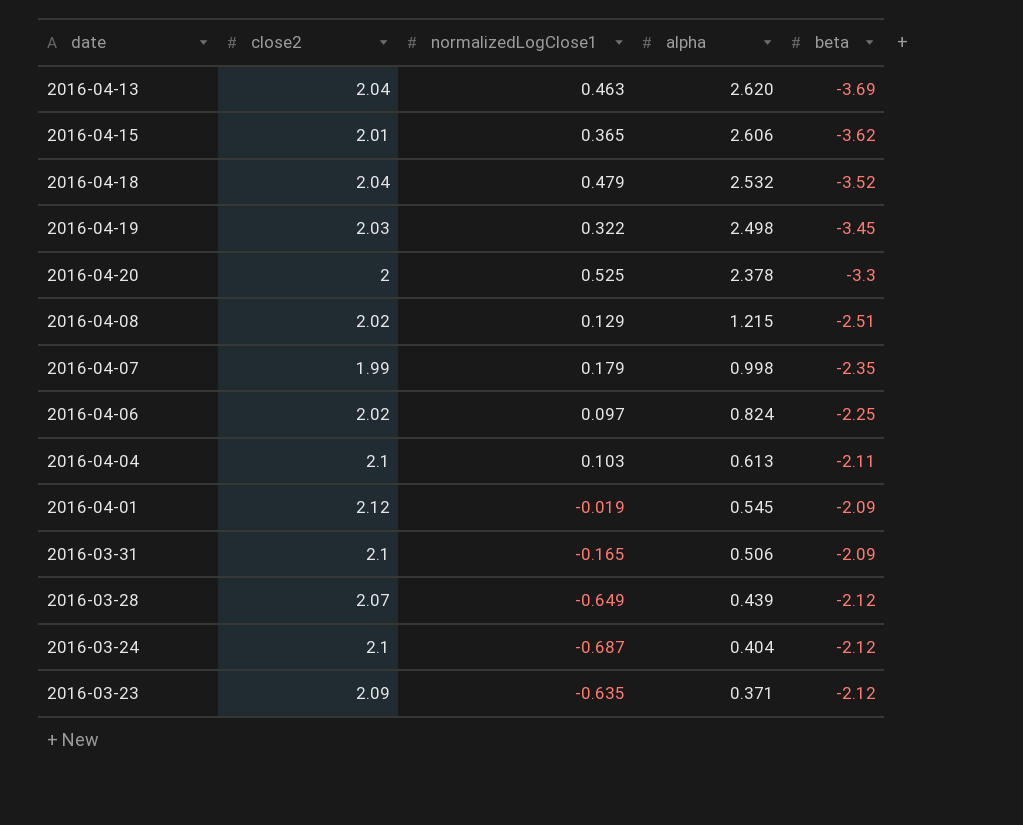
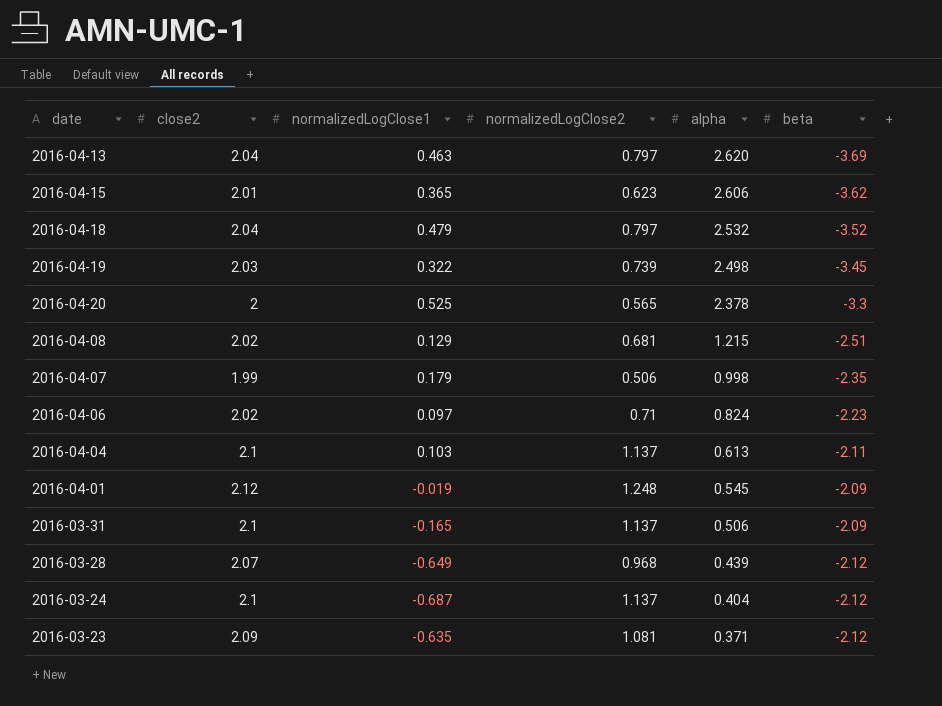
column normalizedLogClose2 | position: none -> 4
2016-04-06 | beta: -2.25 -> -2.23

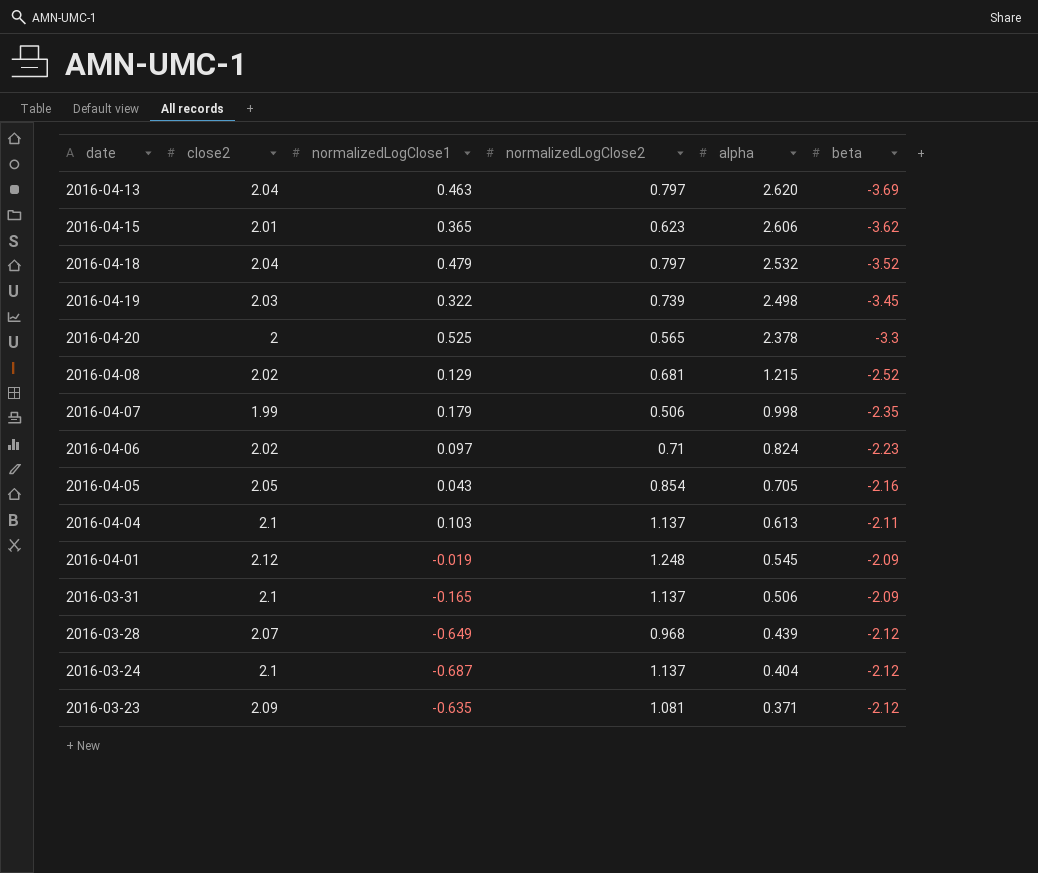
2016-04-08 | beta: -2.51 -> -2.52
row 2016-04-05: none -> 2.05 | 0.043 | 0.854 | 0.705 | -2.16

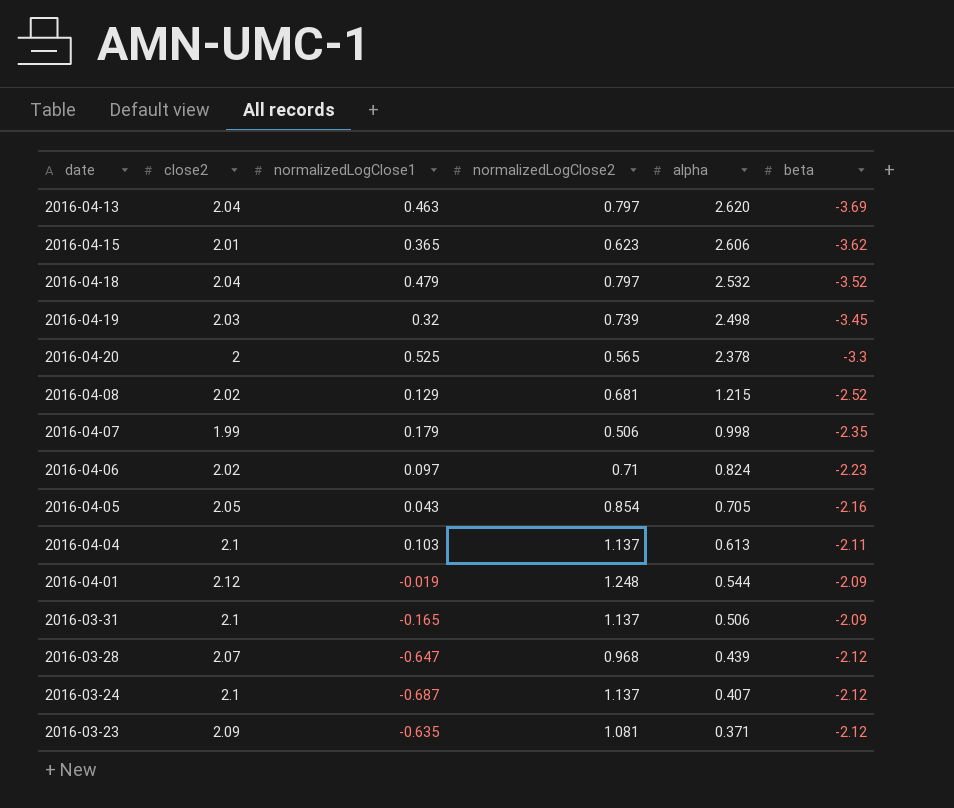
2016-04-19 | normalizedLogClose1: 0.322 -> 0.32
2016-04-01 | alpha: 0.545 -> 0.544
2016-03-28 | normalizedLogClose1: -0.649 -> -0.647
2016-03-24 | alpha: 0.404 -> 0.407

